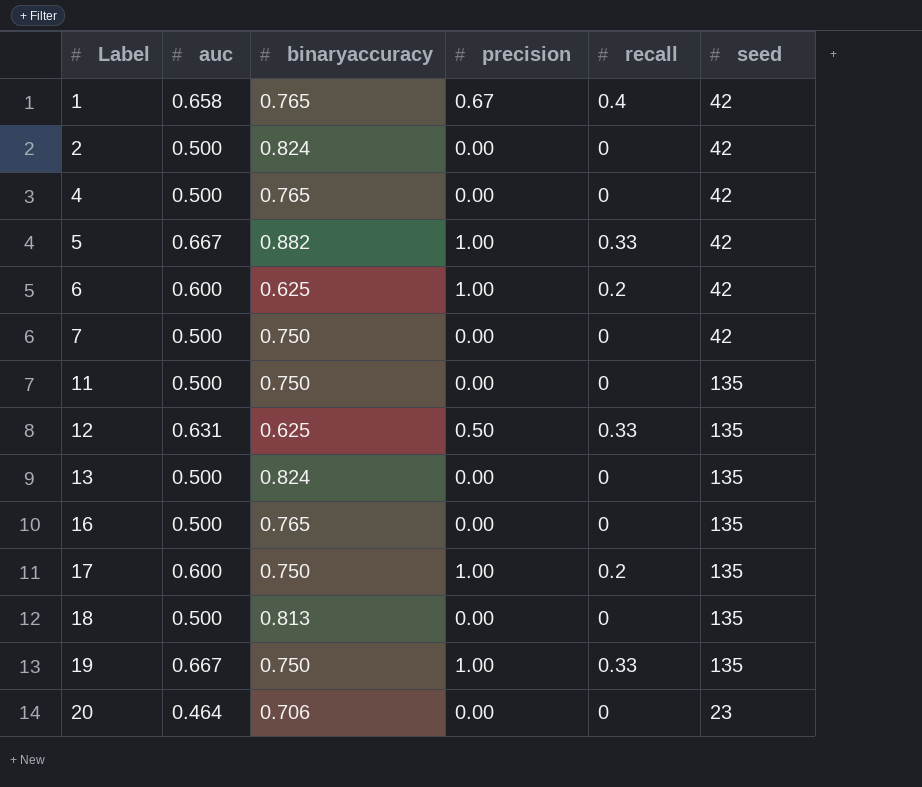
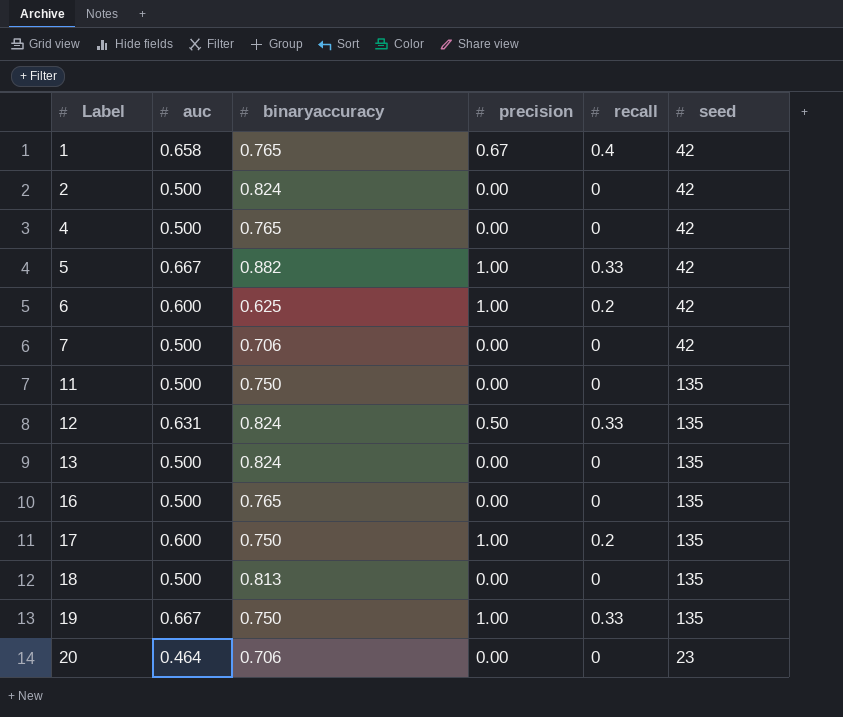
7 | binaryaccuracy: 0.750 -> 0.706
12 | binaryaccuracy: 0.625 -> 0.824

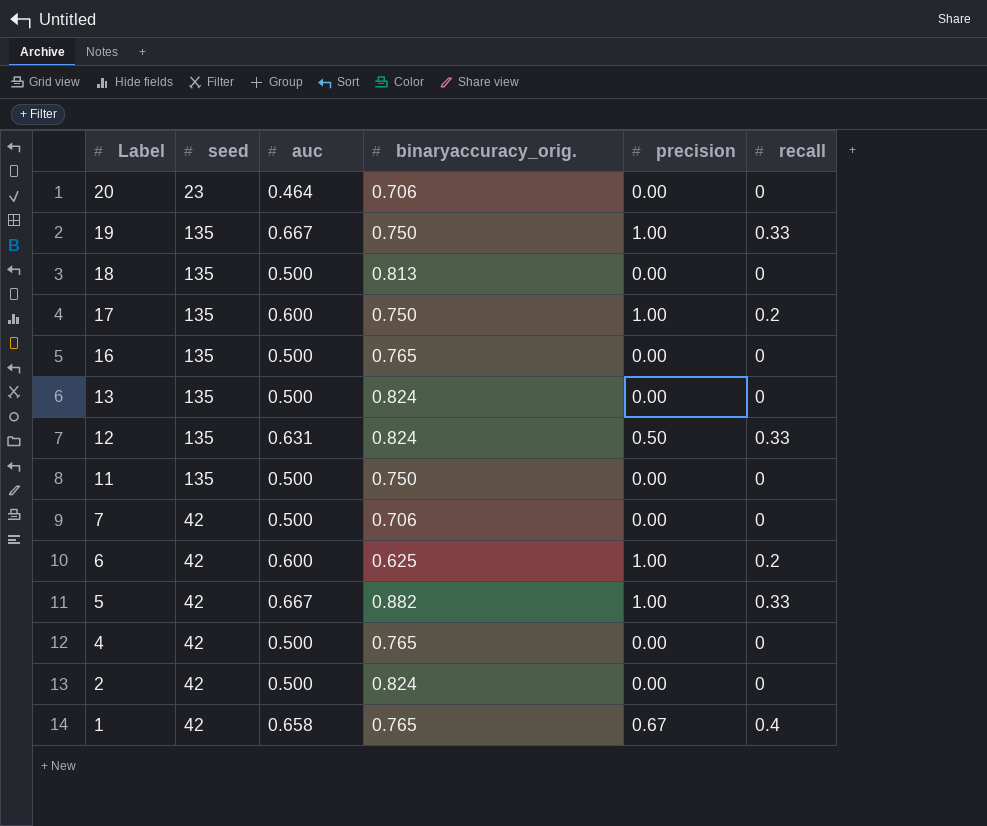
row order: Label ascending -> Label descending
column seed | position: 6 -> 2
column name: binaryaccuracy -> binaryaccuracy_orig.

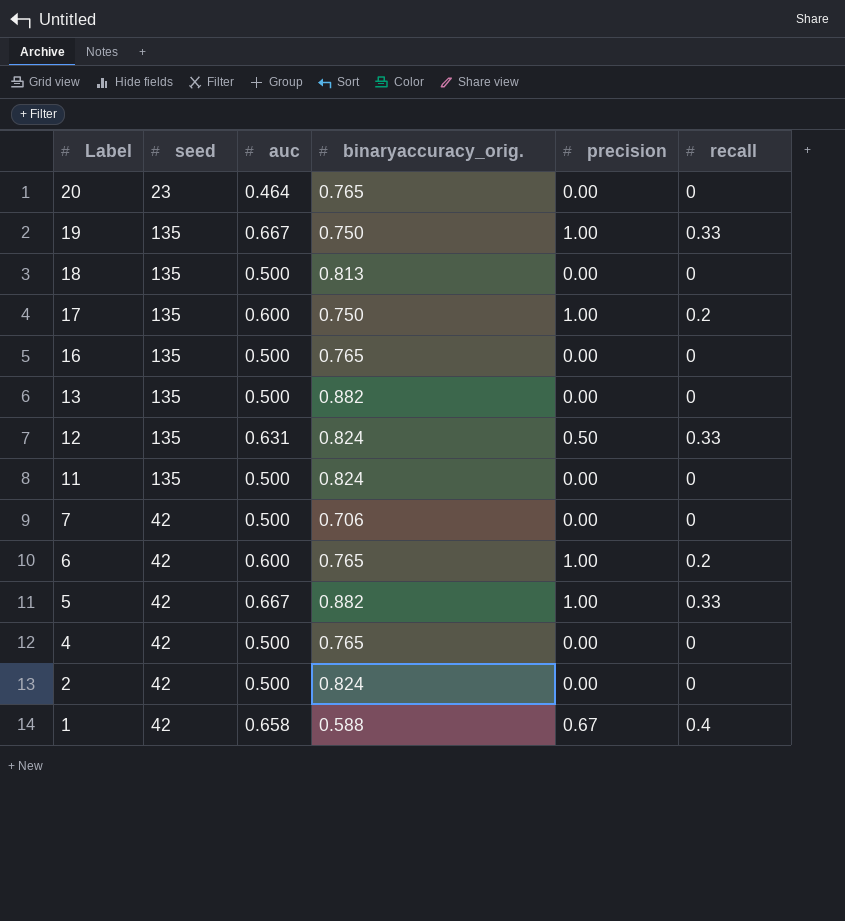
20 | binaryaccuracy_orig.: 0.706 -> 0.765
13 | binaryaccuracy_orig.: 0.824 -> 0.882
11 | binaryaccuracy_orig.: 0.750 -> 0.824
6 | binaryaccuracy_orig.: 0.625 -> 0.765
1 | binaryaccuracy_orig.: 0.765 -> 0.588

